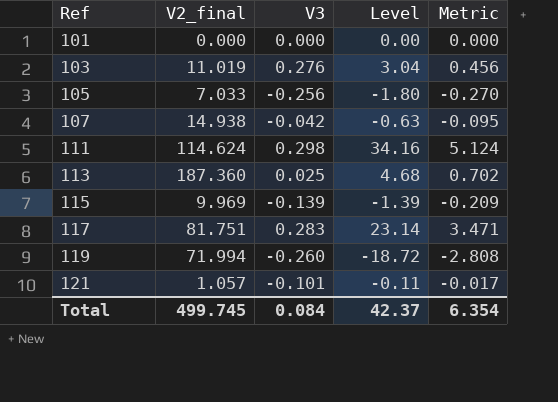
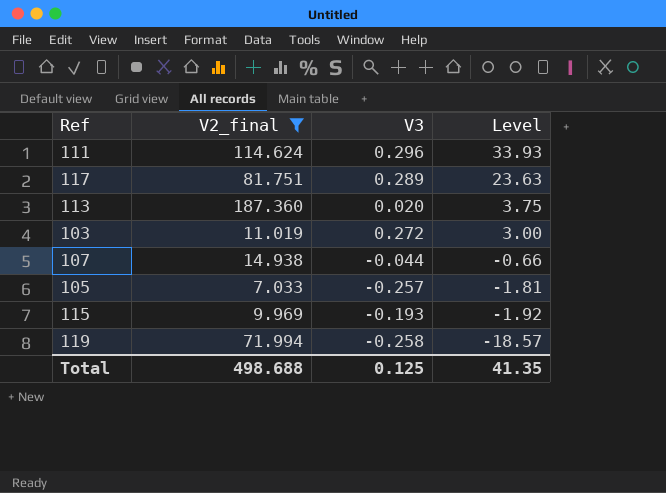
filter: none -> V2_final >= 7.033
row order: Ref ascending -> Level descending
column Metric | formula: [Level] * 0.15 -> none
111 | V3: 0.298 -> 0.296
111 | Level: 34.16 -> 33.93
117 | V3: 0.283 -> 0.289
117 | Level: 23.14 -> 23.63
113 | V3: 0.025 -> 0.020
113 | Level: 4.68 -> 3.75
103 | V3: 0.276 -> 0.272
103 | Level: 3.04 -> 3.00
107 | V3: -0.042 -> -0.044
107 | Level: -0.63 -> -0.66
105 | V3: -0.256 -> -0.257
105 | Level: -1.80 -> -1.81
115 | V3: -0.139 -> -0.193
115 | Level: -1.39 -> -1.92
119 | V3: -0.260 -> -0.258
119 | Level: -18.72 -> -18.57
Total | V2_final: 499.745 -> 498.688
Total | V3: 0.084 -> 0.125
Total | Level: 42.37 -> 41.35

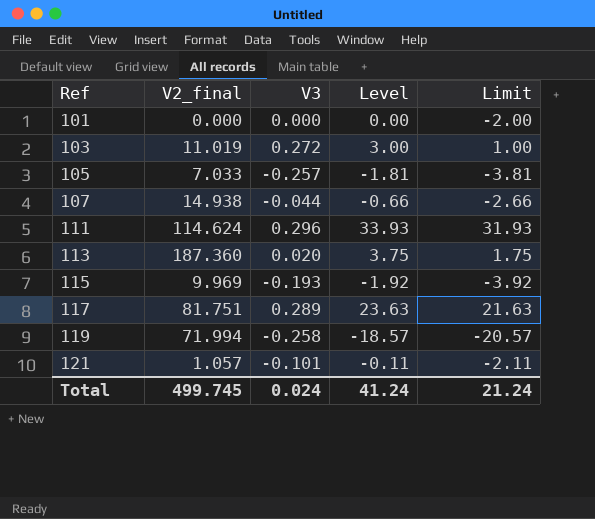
filter: V2_final >= 7.033 -> none
row order: Level descending -> Ref ascending
column Limit | formula: none -> [Level] - 2
Total | V2_final: 498.688 -> 499.745
Total | V3: 0.125 -> 0.024
Total | Level: 41.35 -> 41.24

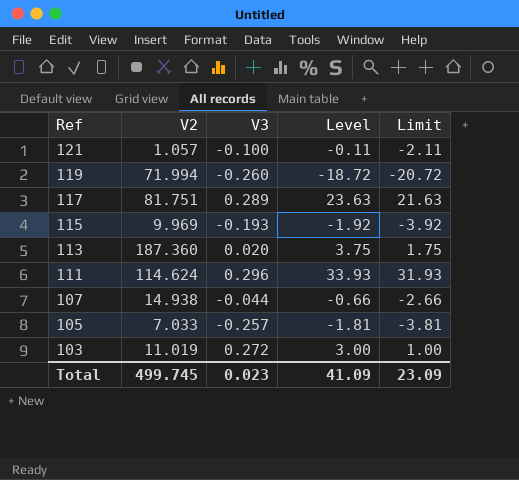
row order: Ref ascending -> Ref descending
column name: V2_final -> V2
row 101: 0.000 | 0.000 | 0.00 | -2.00 -> none
121 | V3: -0.101 -> -0.100
119 | V3: -0.258 -> -0.260
119 | Level: -18.57 -> -18.72
119 | Limit: -20.57 -> -20.72
Total | V3: 0.024 -> 0.023
Total | Level: 41.24 -> 41.09
Total | Limit: 21.24 -> 23.09

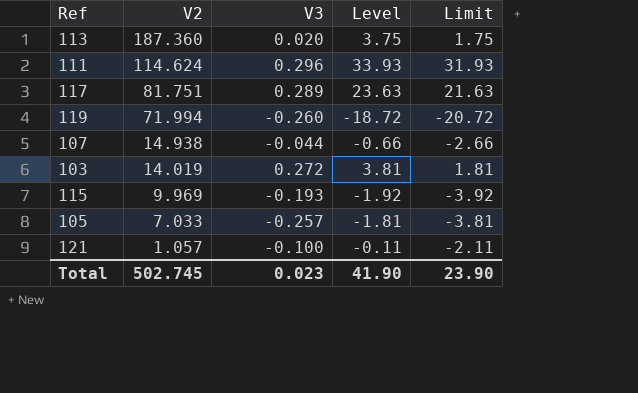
row order: Ref descending -> V2 descending
103 | V2: 11.019 -> 14.019
103 | Level: 3.00 -> 3.81
103 | Limit: 1.00 -> 1.81
Total | V2: 499.745 -> 502.745
Total | Level: 41.09 -> 41.90
Total | Limit: 23.09 -> 23.90

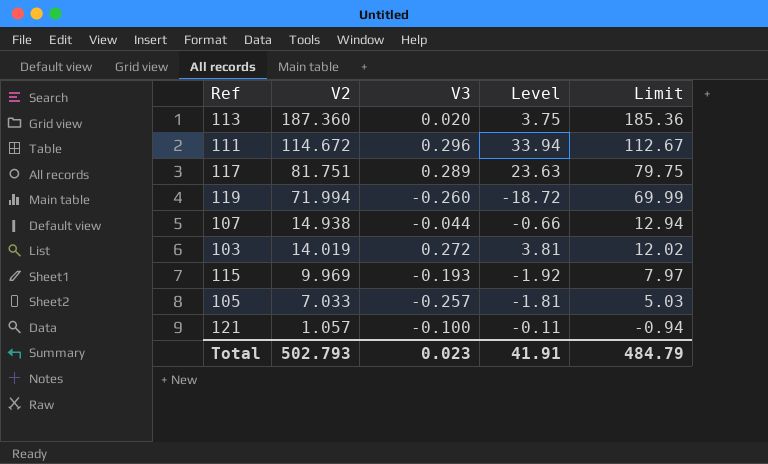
column Limit | formula: [Level] - 2 -> [V2] - 2
111 | V2: 114.624 -> 114.672
111 | Level: 33.93 -> 33.94
Total | V2: 502.745 -> 502.793
Total | Level: 41.90 -> 41.91
Total | Limit: 23.90 -> 484.79

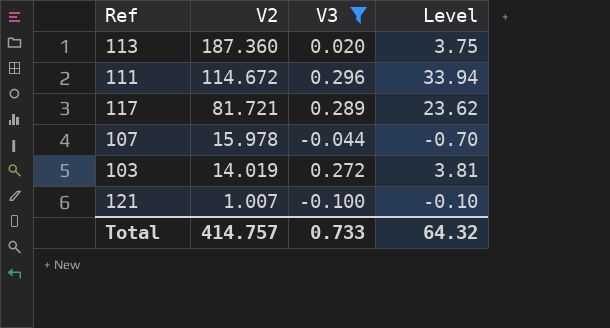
filter: none -> V3 >= -0.100
column Limit | formula: [V2] - 2 -> none
117 | V2: 81.751 -> 81.721
117 | Level: 23.63 -> 23.62
107 | V2: 14.938 -> 15.978
107 | Level: -0.66 -> -0.70
121 | V2: 1.057 -> 1.007
121 | Level: -0.11 -> -0.10
Total | V2: 502.793 -> 414.757
Total | V3: 0.023 -> 0.733
Total | Level: 41.91 -> 64.32

